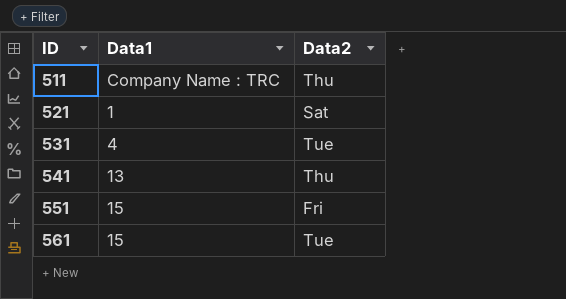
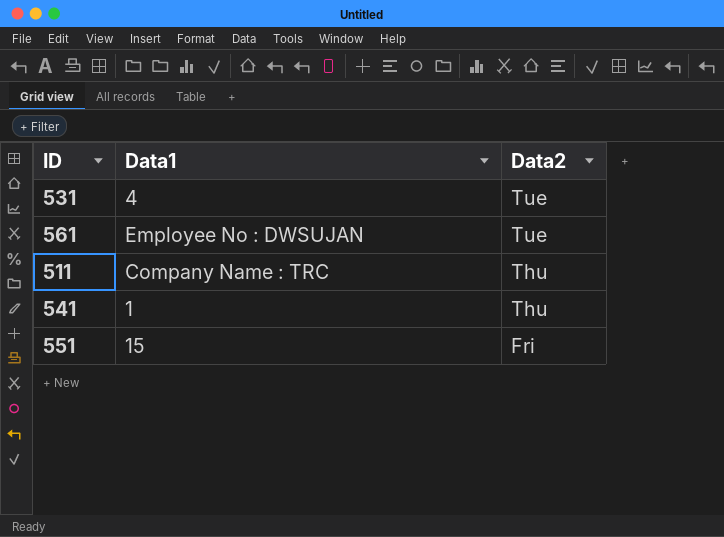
row order: ID ascending -> Data2 descending
row 521: 1 | Sat -> none
561 | Data1: 15 -> Employee No : DWSUJAN
541 | Data1: 13 -> 1

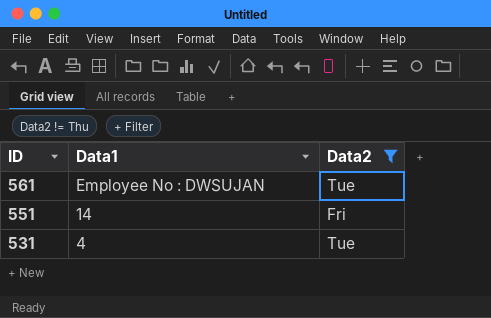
filter: none -> Data2 != Thu
row order: Data2 descending -> ID descending
551 | Data1: 15 -> 14

